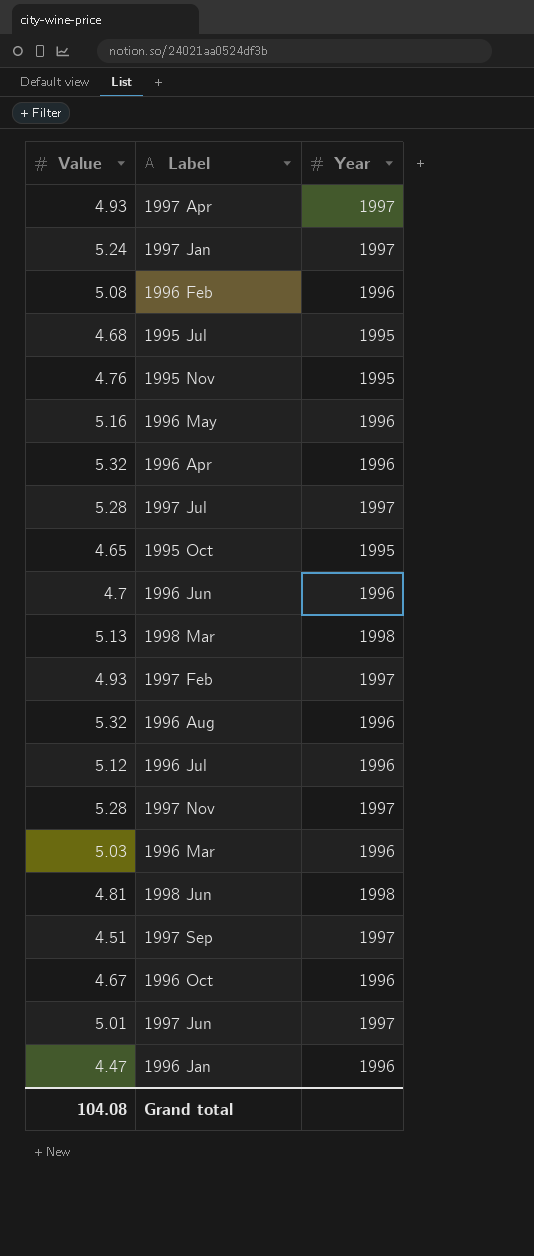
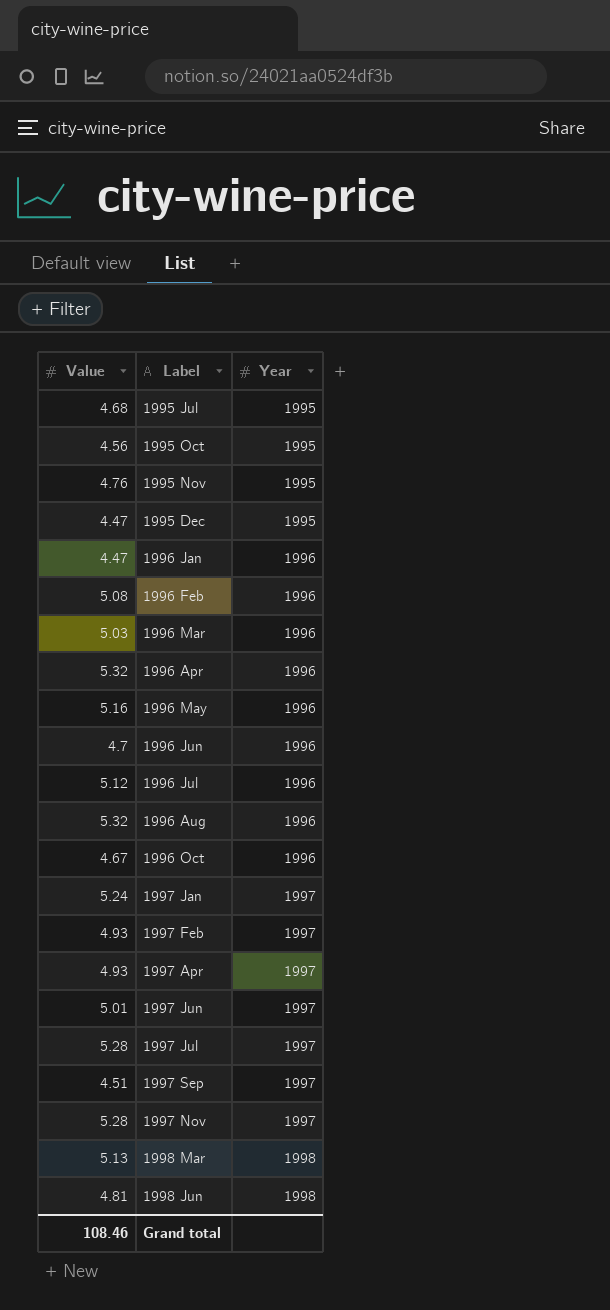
row order: none -> Label ascending
1995 Oct | Value: 4.65 -> 4.56
row 1995 Dec: none -> 4.47 | 1995
Grand total | Value: 104.08 -> 108.46

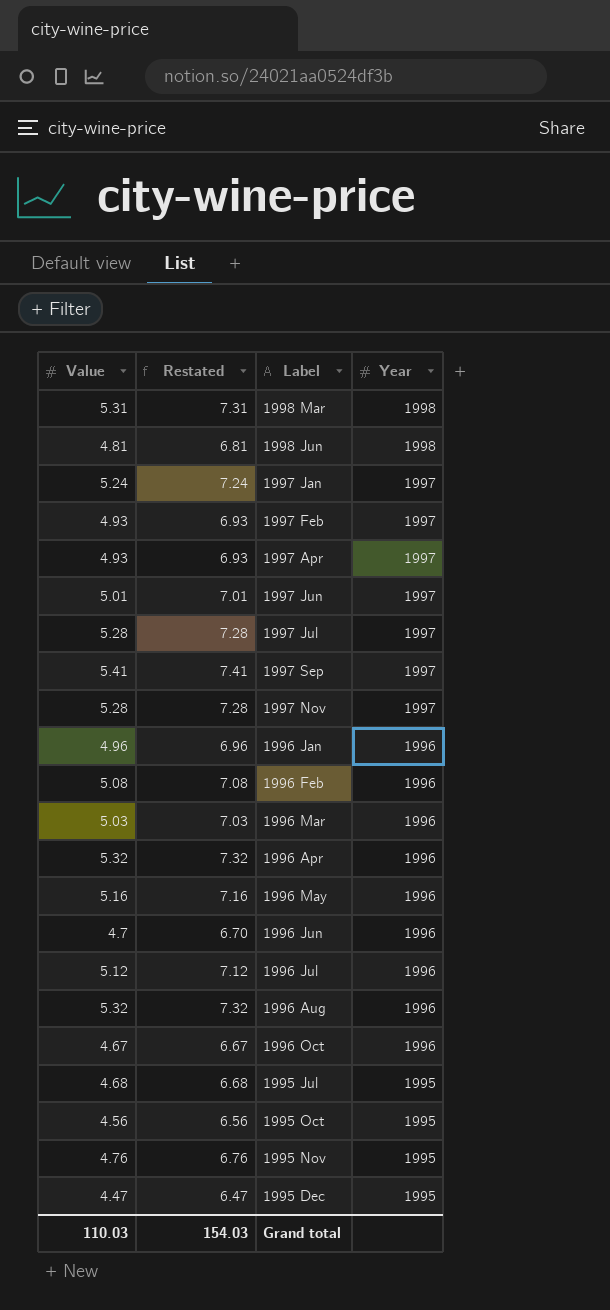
row order: Label ascending -> Year descending
column Restated | formula: none -> [Value] + 2
1998 Mar | Value: 5.13 -> 5.31
1997 Sep | Value: 4.51 -> 5.41
1996 Jan | Value: 4.47 -> 4.96
Grand total | Value: 108.46 -> 110.03

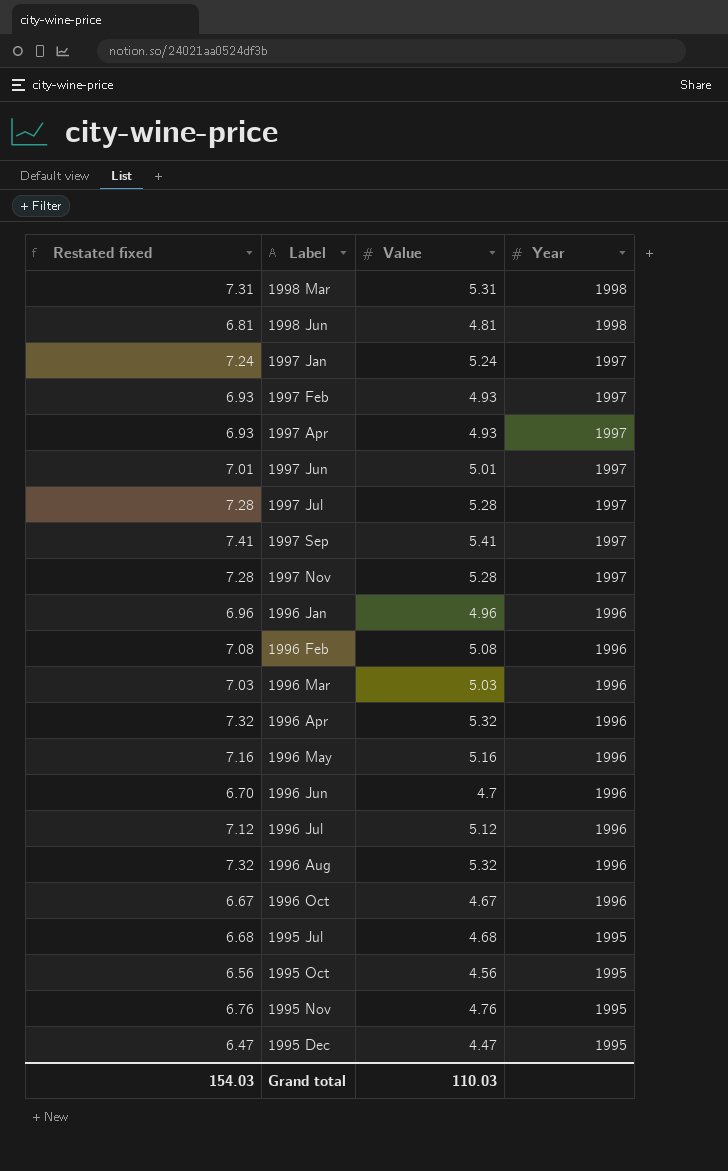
column name: Restated -> Restated fixed
column Value | position: 1 -> 3

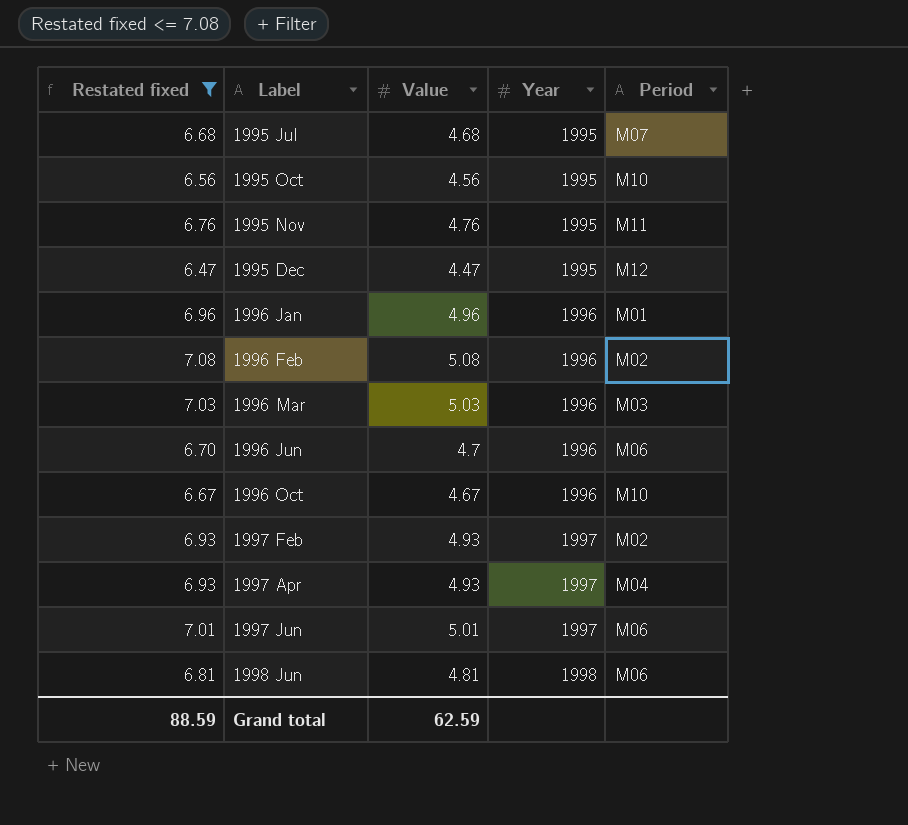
filter: none -> Restated fixed <= 7.08
row order: Year descending -> Label ascending
column Period | position: none -> 5
Grand total | Restated fixed: 154.03 -> 88.59
Grand total | Value: 110.03 -> 62.59

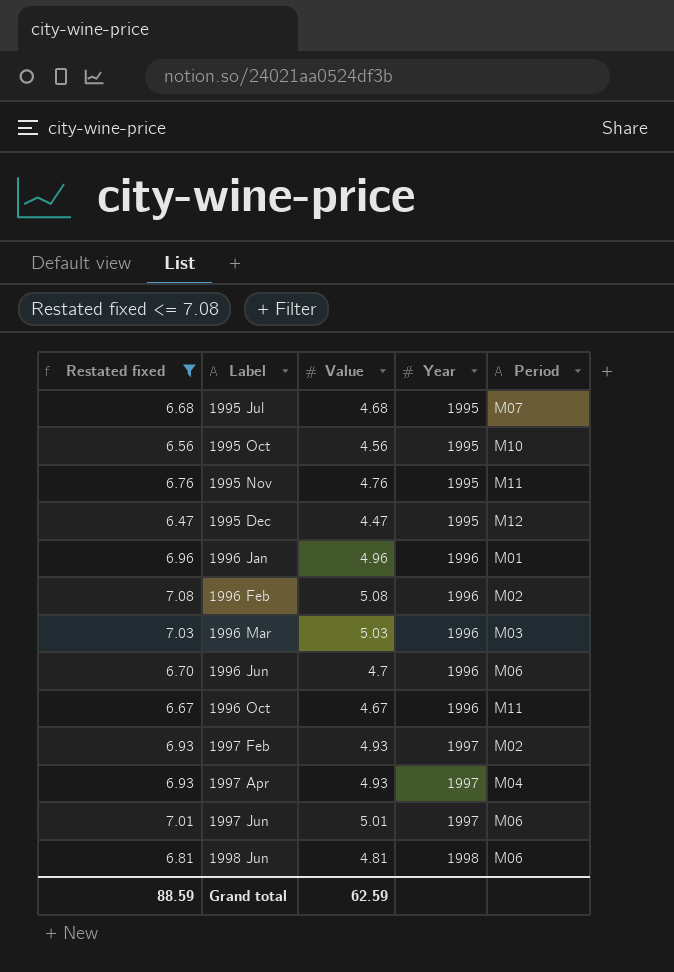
1996 Oct | Period: M10 -> M11

